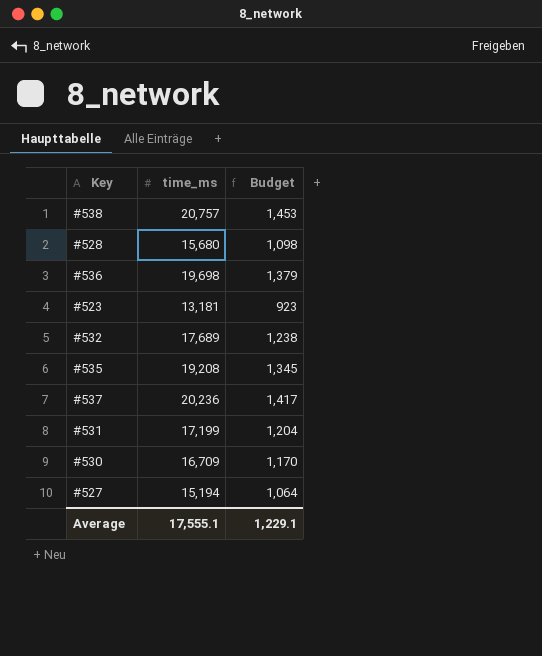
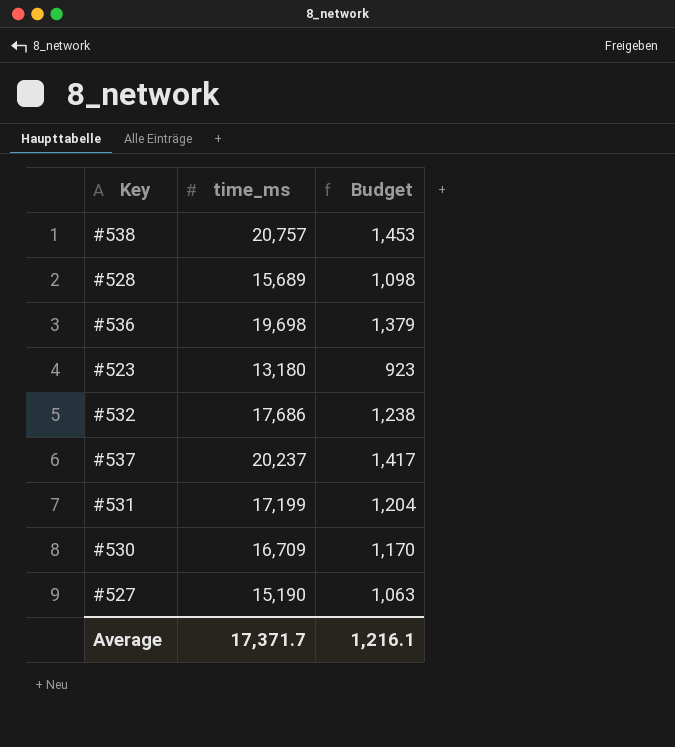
row #535: 19,208 | 1,345 -> none
#528 | time_ms: 15,680 -> 15,689
#523 | time_ms: 13,181 -> 13,180
#532 | time_ms: 17,689 -> 17,686
#537 | time_ms: 20,236 -> 20,237
#527 | time_ms: 15,194 -> 15,190
#527 | Budget: 1,064 -> 1,063
Average | time_ms: 17,555.1 -> 17,371.7
Average | Budget: 1,229.1 -> 1,216.1

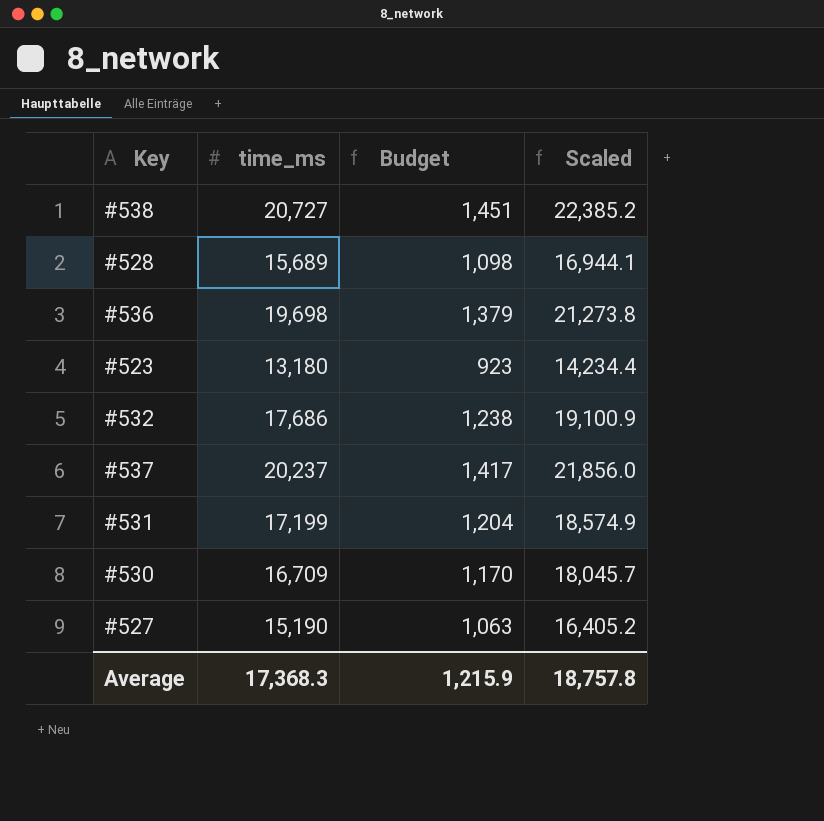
column Scaled | formula: none -> [time_ms] * 1.08
#538 | time_ms: 20,757 -> 20,727
#538 | Budget: 1,453 -> 1,451
Average | time_ms: 17,371.7 -> 17,368.3
Average | Budget: 1,216.1 -> 1,215.9

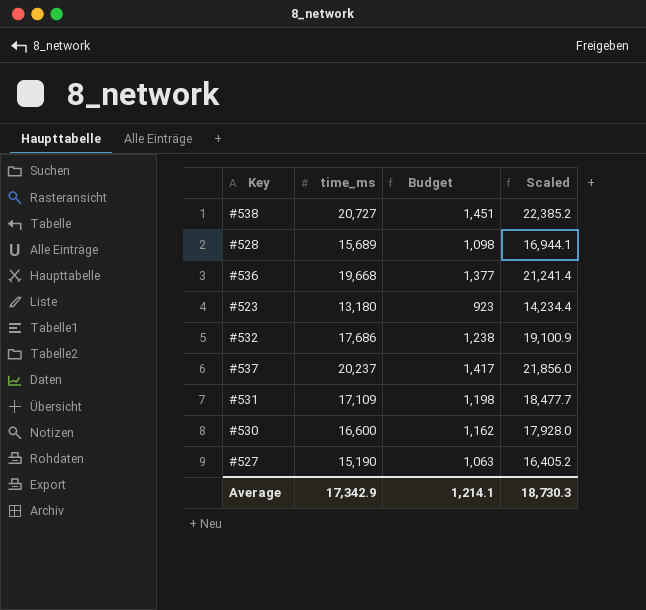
#536 | time_ms: 19,698 -> 19,668
#536 | Budget: 1,379 -> 1,377
#536 | Scaled: 21,273.8 -> 21,241.4
#531 | time_ms: 17,199 -> 17,109
#531 | Budget: 1,204 -> 1,198
#531 | Scaled: 18,574.9 -> 18,477.7
#530 | time_ms: 16,709 -> 16,600
#530 | Budget: 1,170 -> 1,162
#530 | Scaled: 18,045.7 -> 17,928.0
Average | time_ms: 17,368.3 -> 17,342.9
Average | Budget: 1,215.9 -> 1,214.1
Average | Scaled: 18,757.8 -> 18,730.3

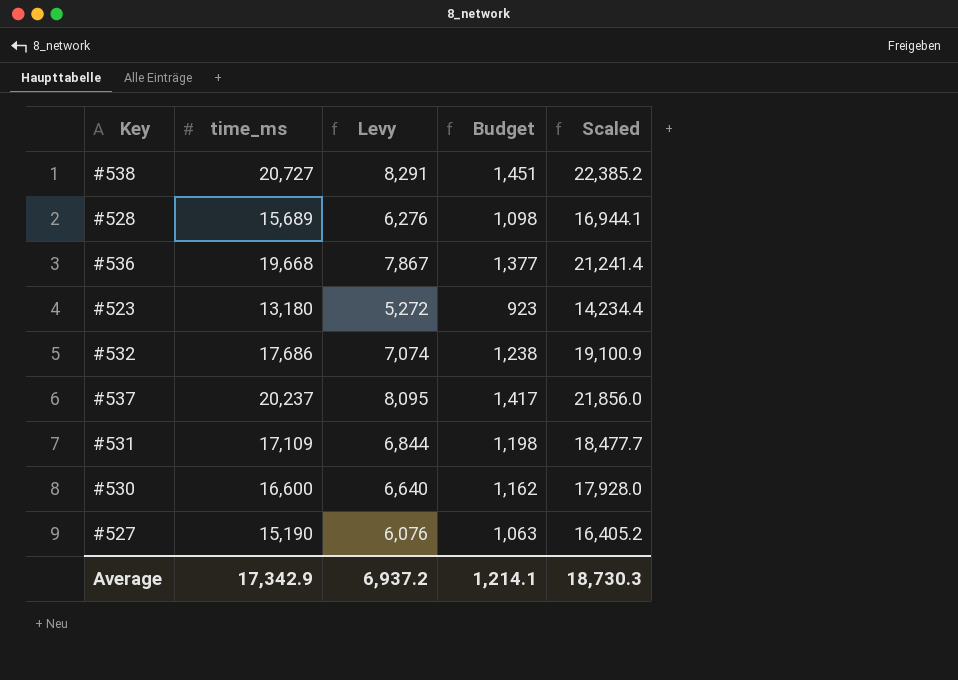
column Levy | formula: none -> [time_ms] * 0.4

